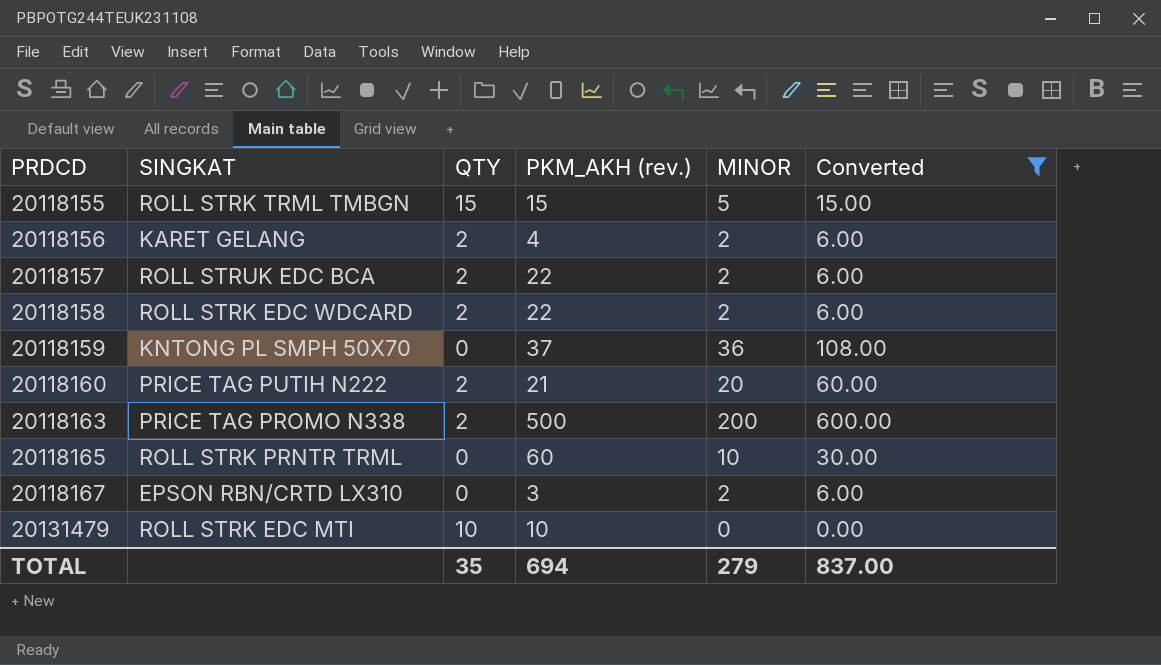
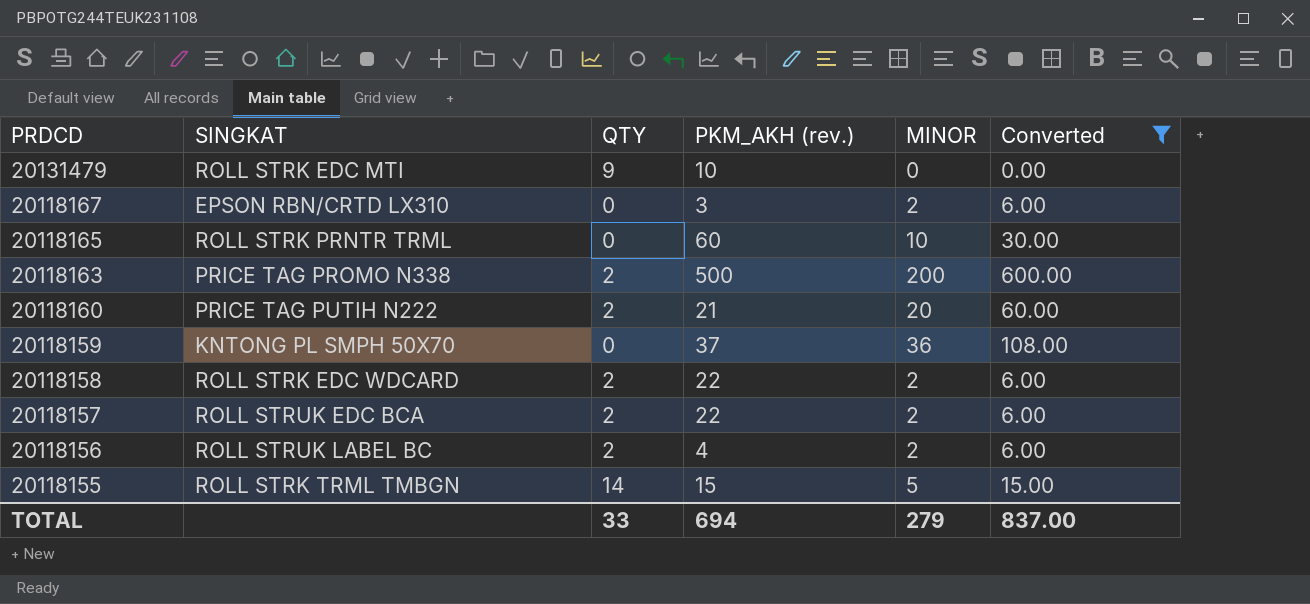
row order: PRDCD ascending -> PRDCD descending
20131479 | QTY: 10 -> 9
20118156 | SINGKAT: KARET GELANG -> ROLL STRUK LABEL BC
20118155 | QTY: 15 -> 14
TOTAL | QTY: 35 -> 33

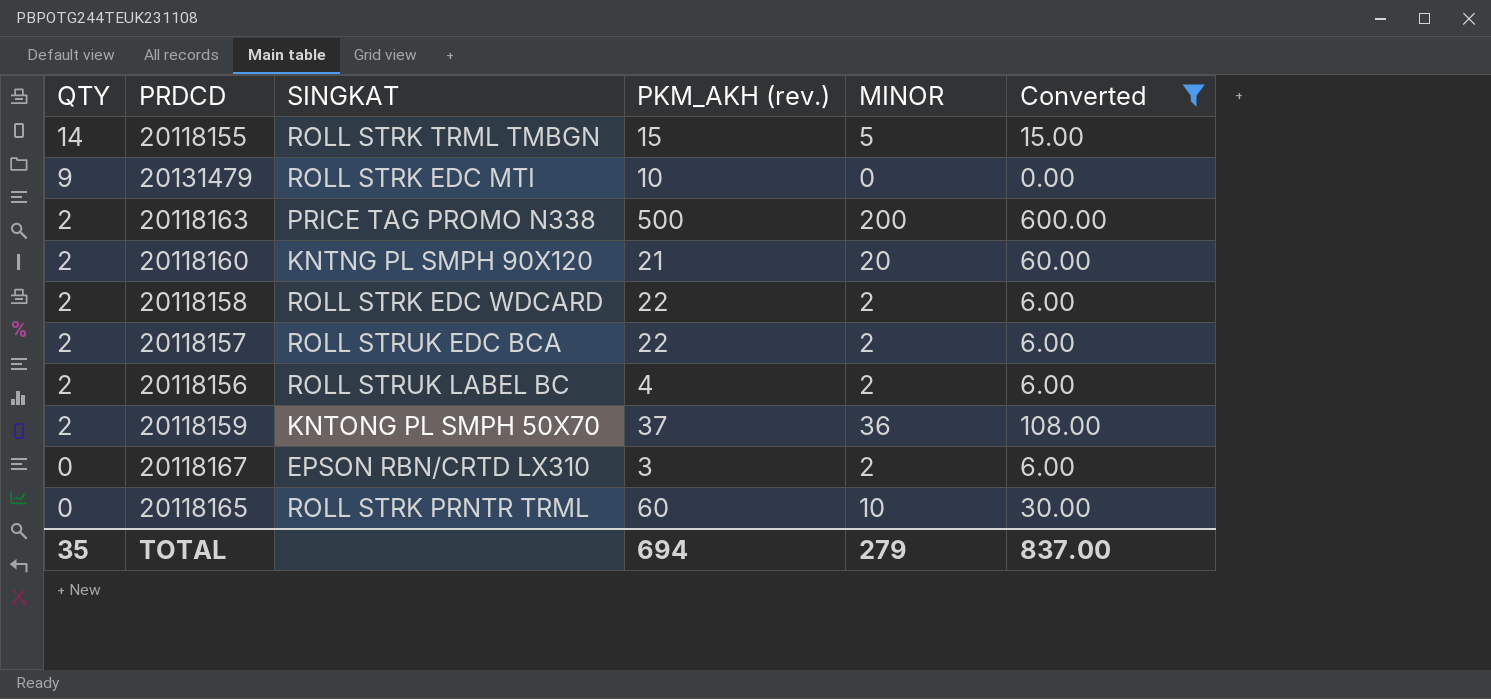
row order: PRDCD descending -> QTY descending
column QTY | position: 3 -> 1
20118160 | SINGKAT: PRICE TAG PUTIH N222 -> KNTNG PL SMPH 90X120
20118159 | QTY: 0 -> 2
TOTAL | QTY: 33 -> 35

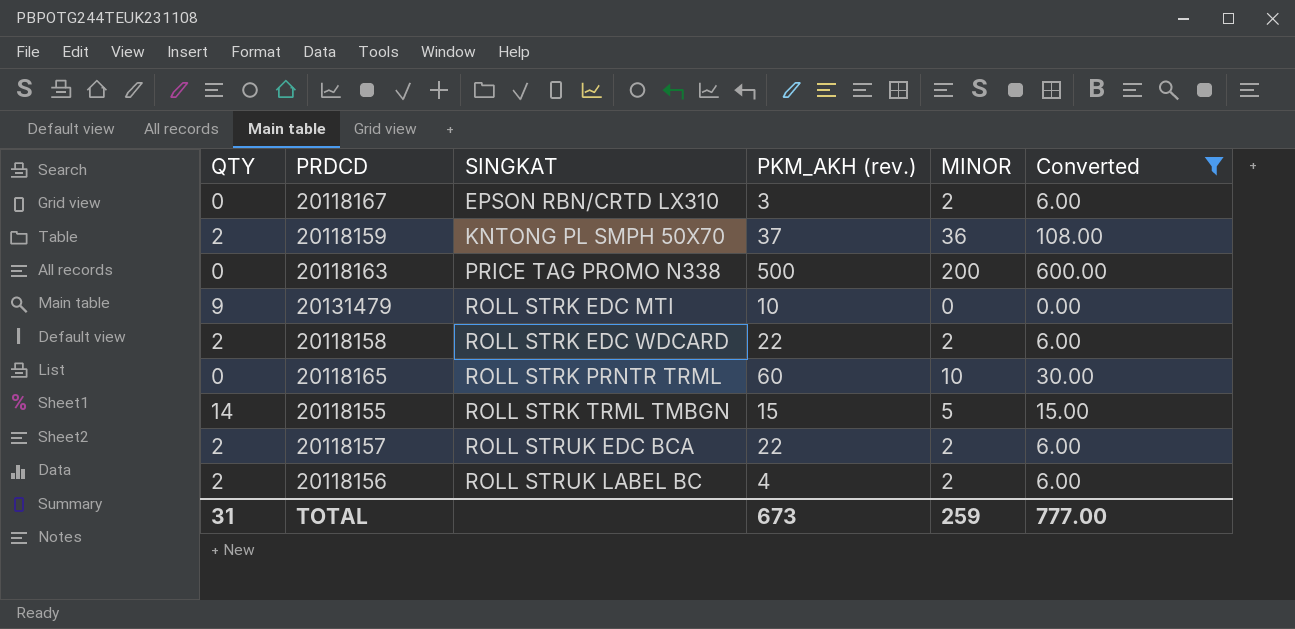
row order: QTY descending -> SINGKAT ascending
row 20118160: 2 | KNTNG PL SMPH 90X120 | 21 | 20 | 60.00 -> none
20118163 | QTY: 2 -> 0
TOTAL | QTY: 35 -> 31
TOTAL | PKM_AKH (rev.): 694 -> 673
TOTAL | MINOR: 279 -> 259
TOTAL | Converted: 837.00 -> 777.00

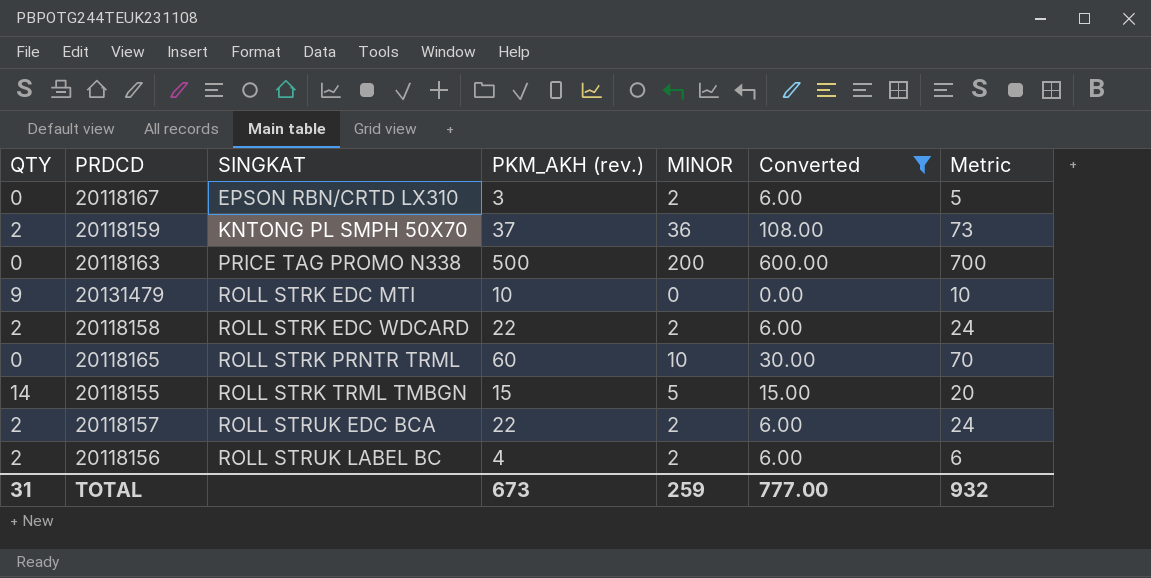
column Metric | formula: none -> [PKM_AKH (rev.)] + [MINOR]

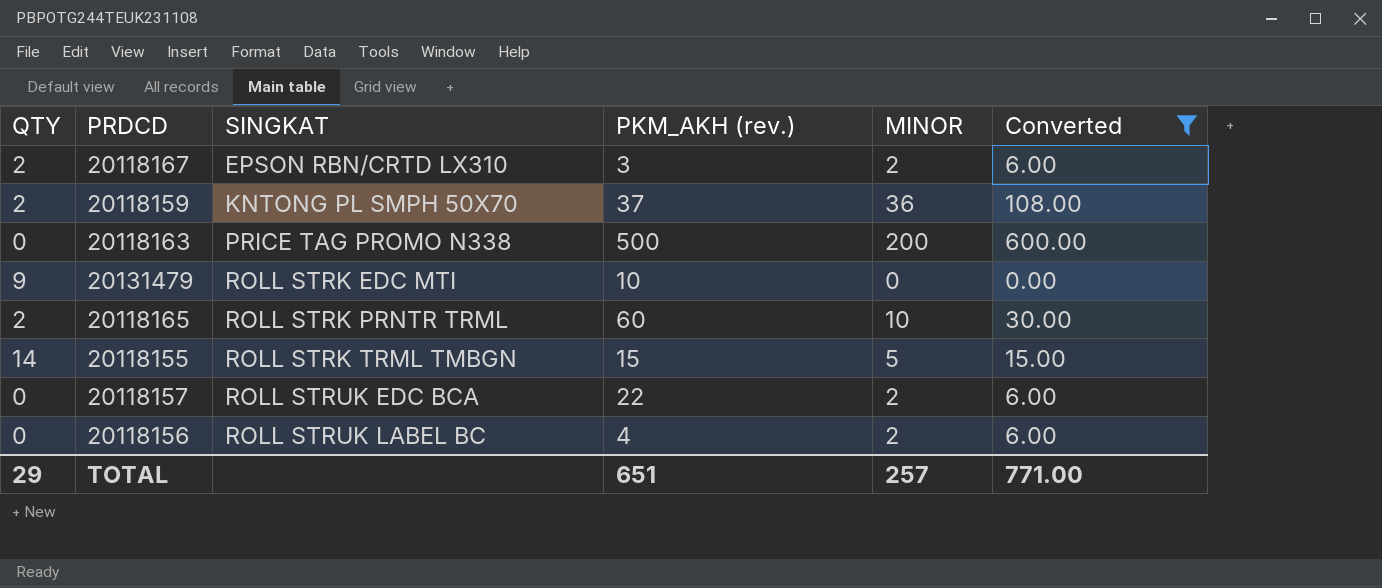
column Metric | formula: [PKM_AKH (rev.)] + [MINOR] -> none
row 20118158: 2 | ROLL STRK EDC WDCARD | 22 | 2 | 6.00 | 24 -> none
20118167 | QTY: 0 -> 2
20118165 | QTY: 0 -> 2
20118157 | QTY: 2 -> 0
20118156 | QTY: 2 -> 0
TOTAL | QTY: 31 -> 29
TOTAL | PKM_AKH (rev.): 673 -> 651
TOTAL | MINOR: 259 -> 257
TOTAL | Converted: 777.00 -> 771.00

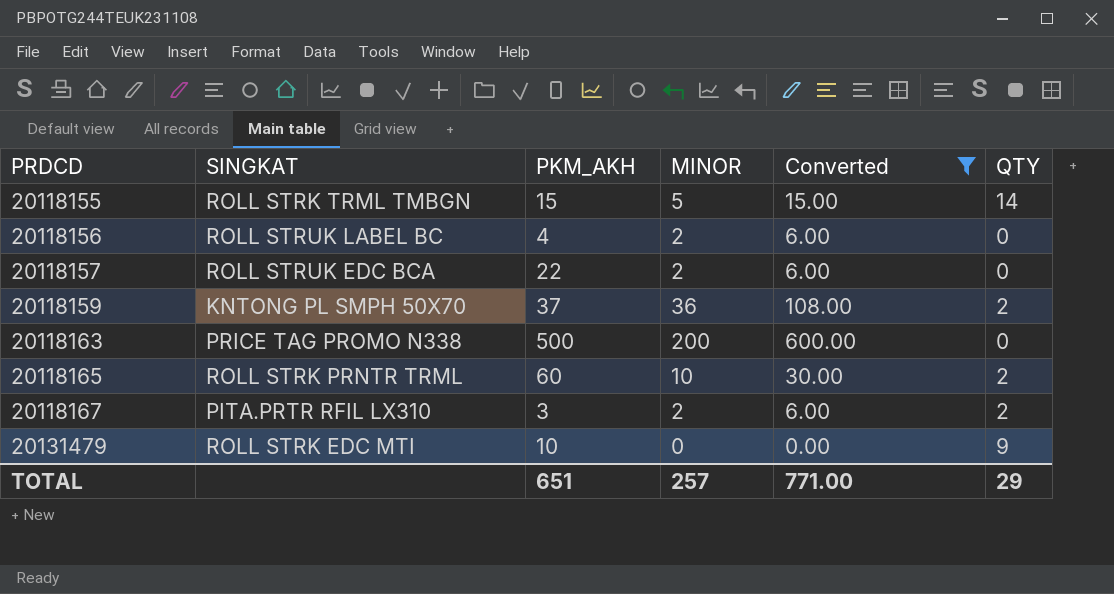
row order: SINGKAT ascending -> PRDCD ascending
column name: PKM_AKH (rev.) -> PKM_AKH
column QTY | position: 1 -> 6
20118167 | SINGKAT: EPSON RBN/CRTD LX310 -> PITA.PRTR RFIL LX310

